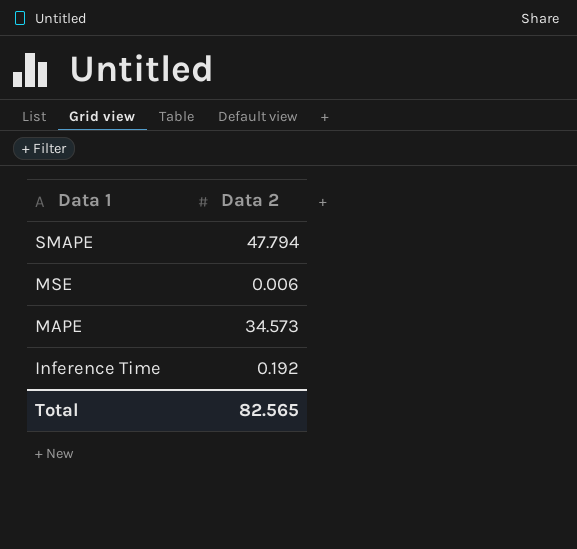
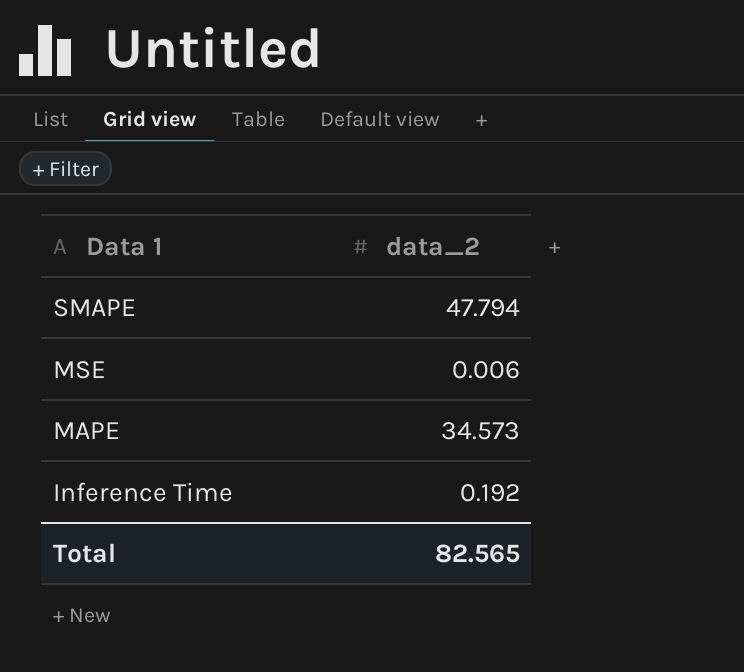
column name: Data 2 -> data_2

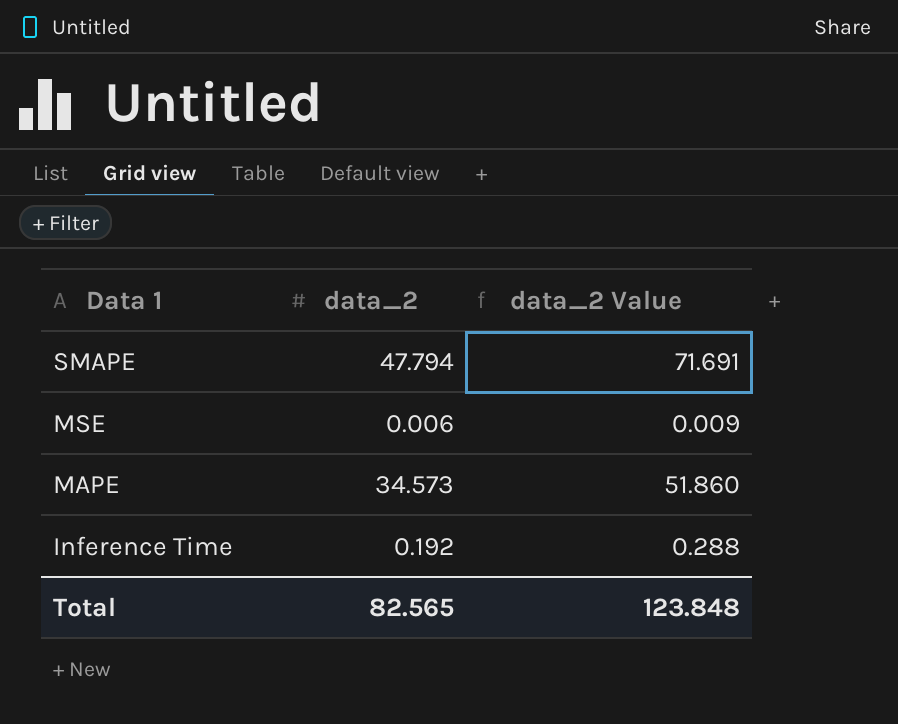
column data_2 Value | formula: none -> [data_2] * 1.5

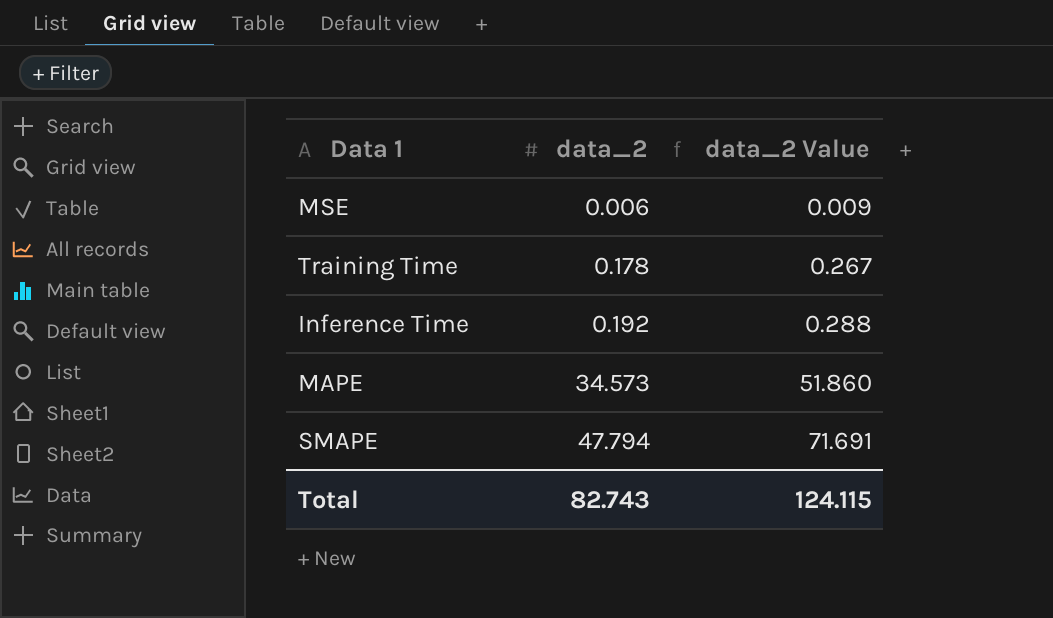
row order: Data 1 descending -> data_2 ascending
row Training Time: none -> 0.178 | 0.267
Total | data_2: 82.565 -> 82.743
Total | data_2 Value: 123.848 -> 124.115

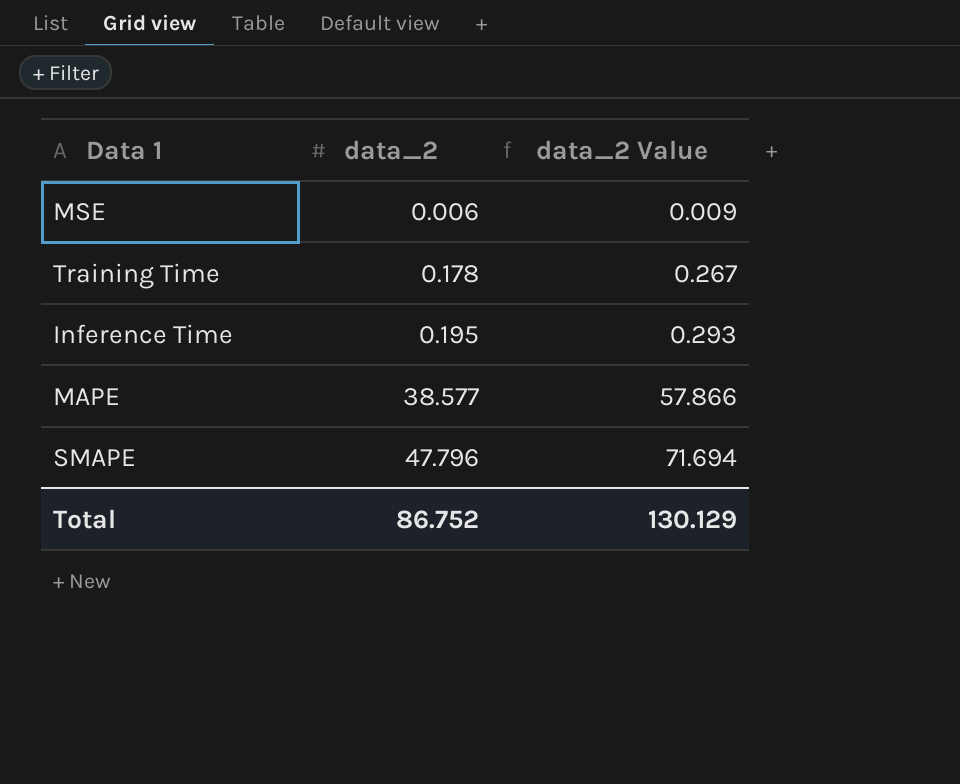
Inference Time | data_2: 0.192 -> 0.195
Inference Time | data_2 Value: 0.288 -> 0.293
MAPE | data_2: 34.573 -> 38.577
MAPE | data_2 Value: 51.860 -> 57.866
SMAPE | data_2: 47.794 -> 47.796
SMAPE | data_2 Value: 71.691 -> 71.694
Total | data_2: 82.743 -> 86.752
Total | data_2 Value: 124.115 -> 130.129

